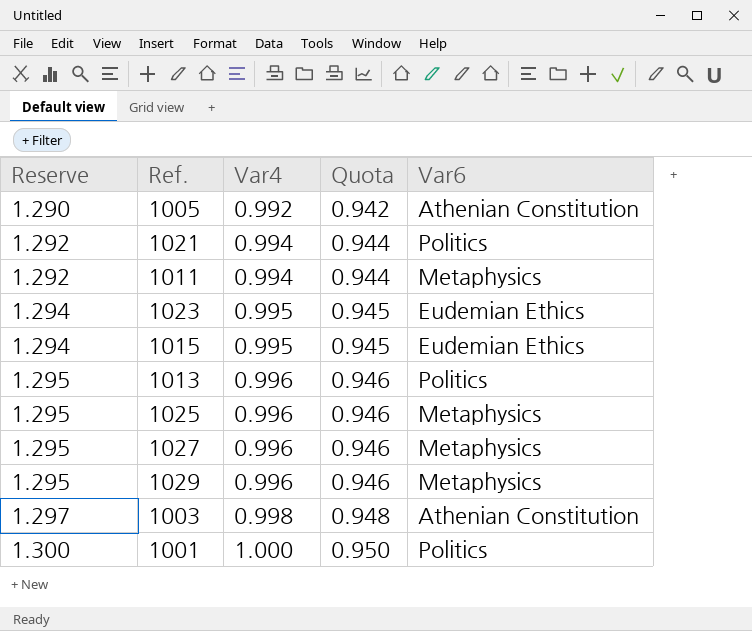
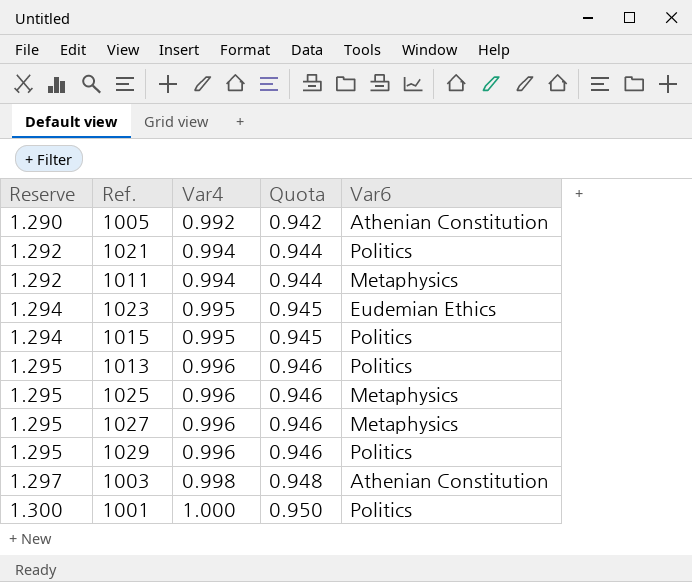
1015 | Var6: Eudemian Ethics -> Politics
1029 | Var6: Metaphysics -> Politics

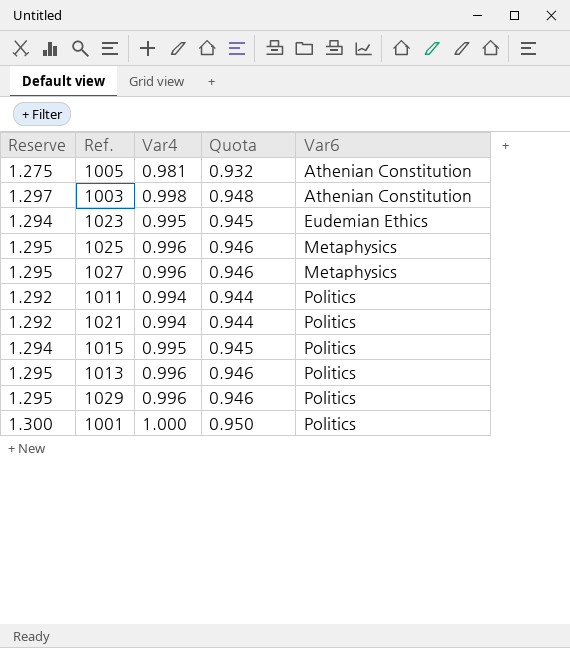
row order: Reserve ascending -> Var6 ascending
1005 | Reserve: 1.290 -> 1.275
1005 | Var4: 0.992 -> 0.981
1005 | Quota: 0.942 -> 0.932
1011 | Var6: Metaphysics -> Politics

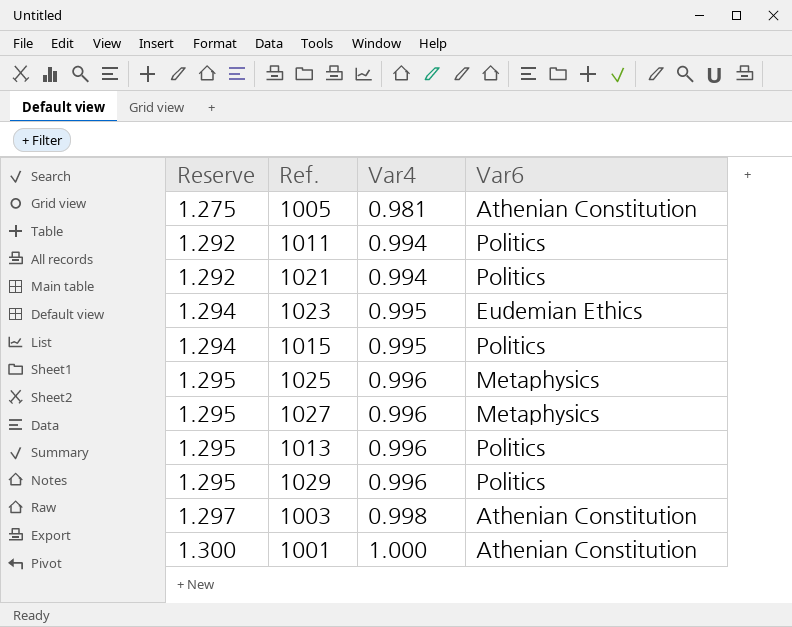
row order: Var6 ascending -> Reserve ascending
column Quota | formula: [Var4] * 0.95 -> none
1001 | Var6: Politics -> Athenian Constitution

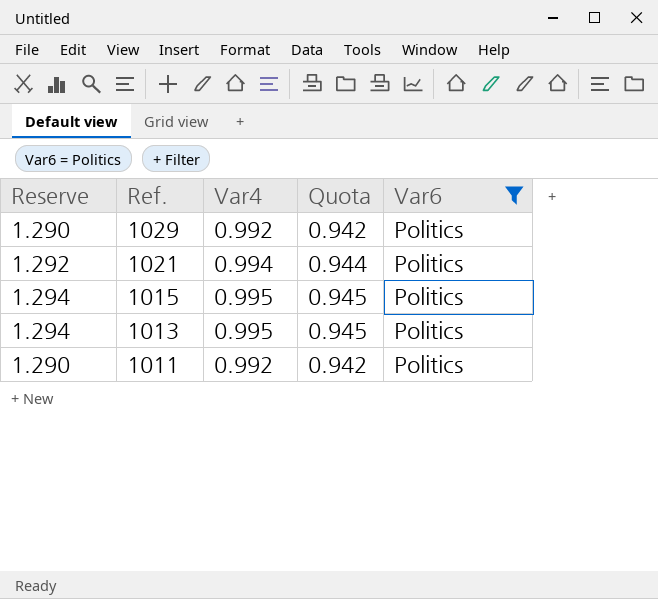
filter: none -> Var6 = Politics
row order: Reserve ascending -> Ref. descending
column Quota | formula: none -> [Var4] * 0.95
1029 | Reserve: 1.295 -> 1.290
1029 | Var4: 0.996 -> 0.992
1013 | Reserve: 1.295 -> 1.294
1013 | Var4: 0.996 -> 0.995
1011 | Reserve: 1.292 -> 1.290
1011 | Var4: 0.994 -> 0.992

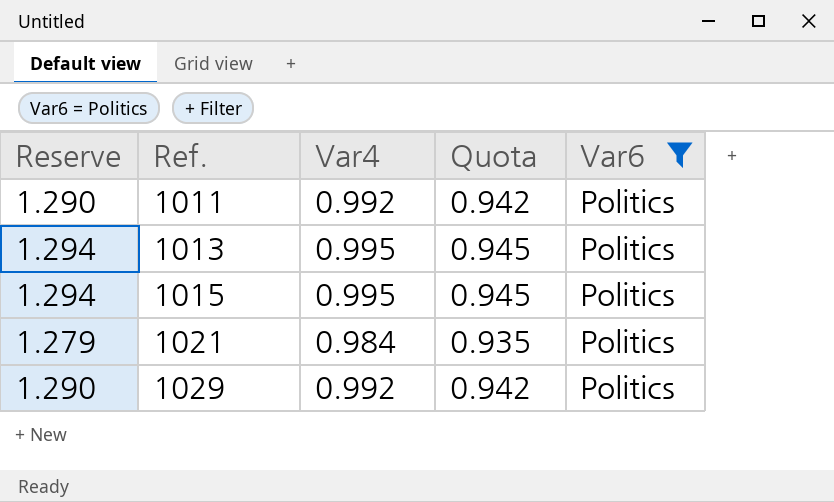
row order: Ref. descending -> Ref. ascending
1021 | Reserve: 1.292 -> 1.279
1021 | Var4: 0.994 -> 0.984
1021 | Quota: 0.944 -> 0.935

